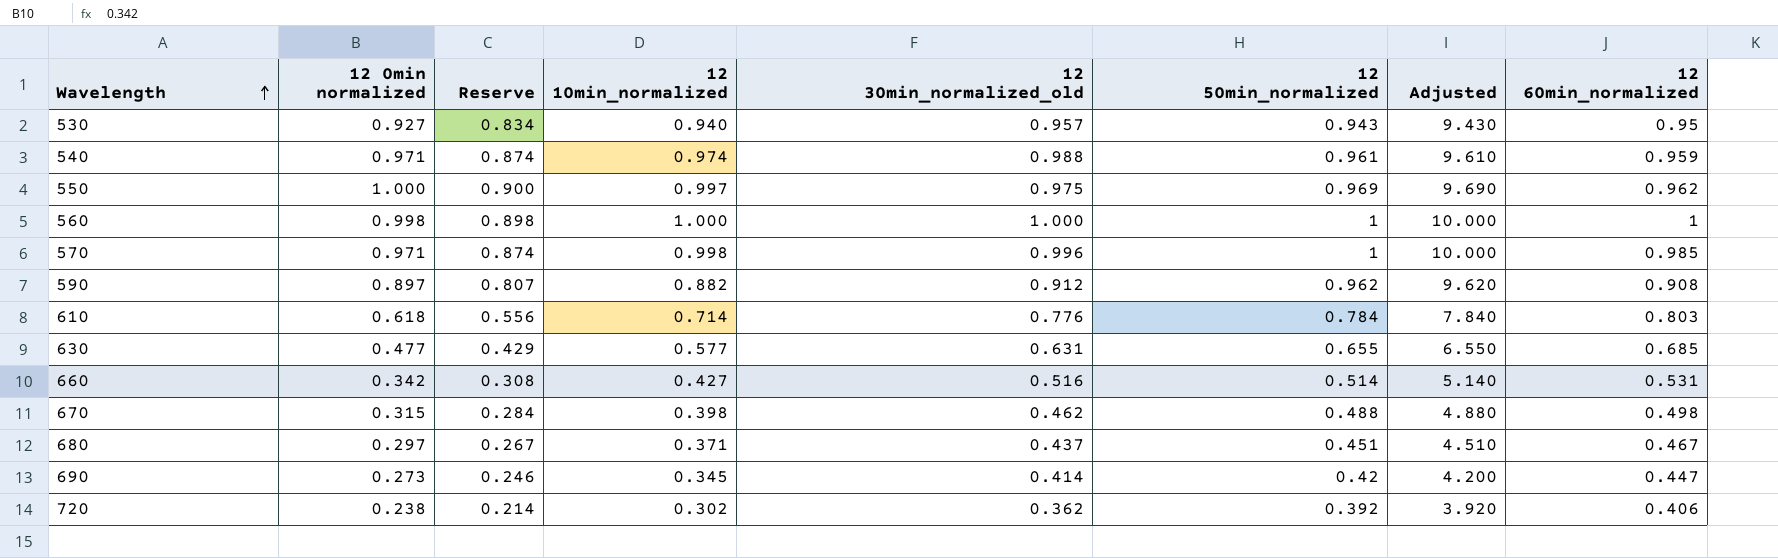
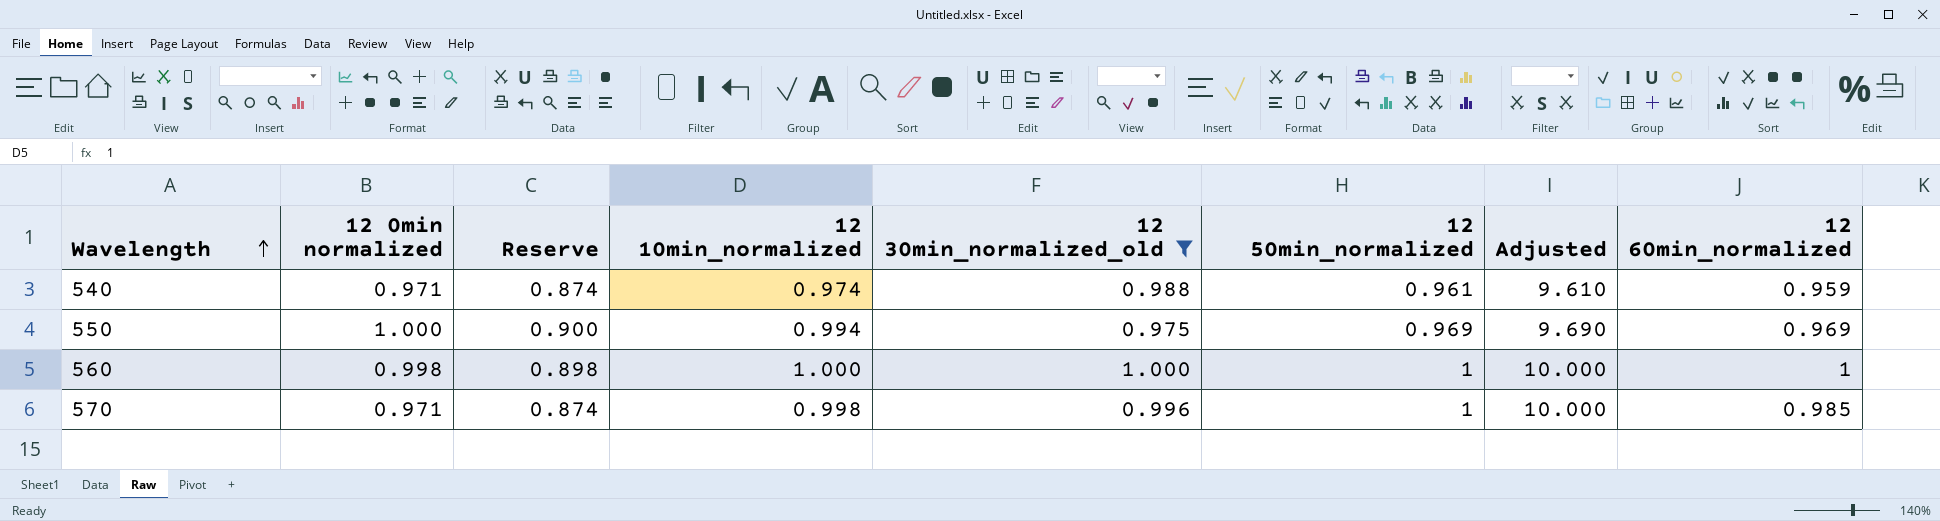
filter: none -> 12 30min_normalized_old >= 0.975
550 | 12 10min_normalized: 0.997 -> 0.994
550 | 12 60min_normalized: 0.962 -> 0.969

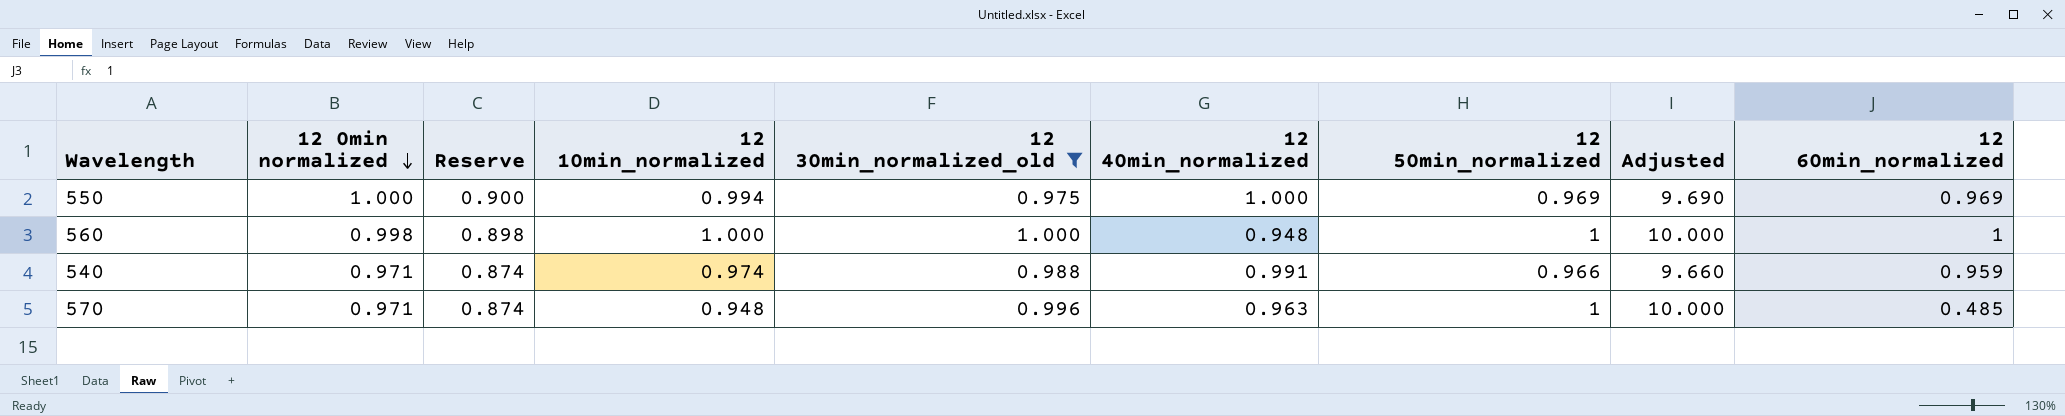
row order: Wavelength ascending -> 12 0min normalized descending
column 12 40min_normalized | position: none -> 6
540 | 12 50min_normalized: 0.961 -> 0.966
540 | Adjusted: 9.610 -> 9.660
570 | 12 10min_normalized: 0.998 -> 0.948
570 | 12 60min_normalized: 0.985 -> 0.485

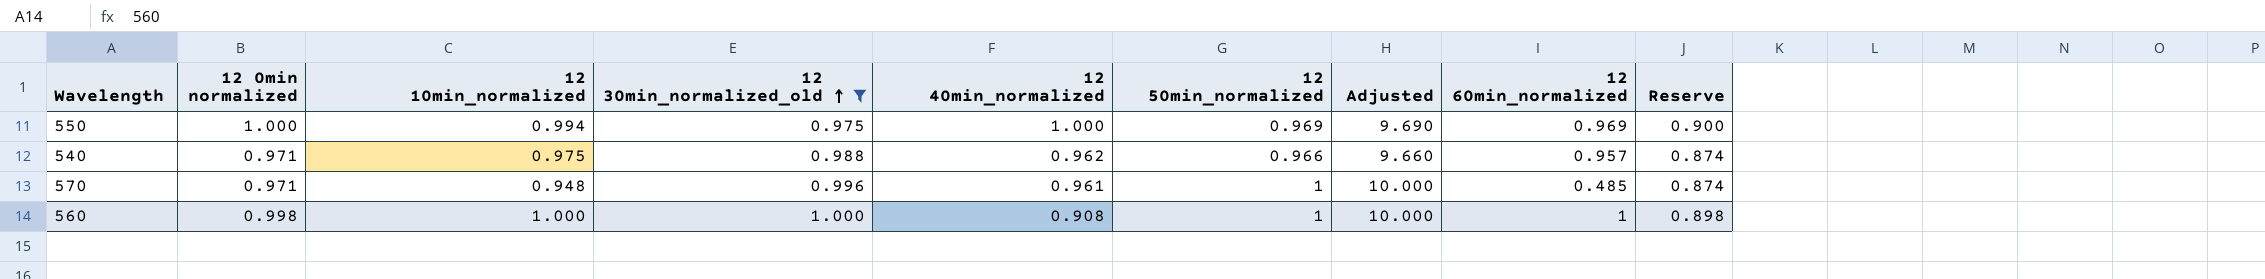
row order: 12 0min normalized descending -> 12 30min_normalized_old ascending
column Reserve | position: 3 -> 9
540 | 12 10min_normalized: 0.974 -> 0.975
540 | 12 40min_normalized: 0.991 -> 0.962
540 | 12 60min_normalized: 0.959 -> 0.957
570 | 12 40min_normalized: 0.963 -> 0.961
560 | 12 40min_normalized: 0.948 -> 0.908

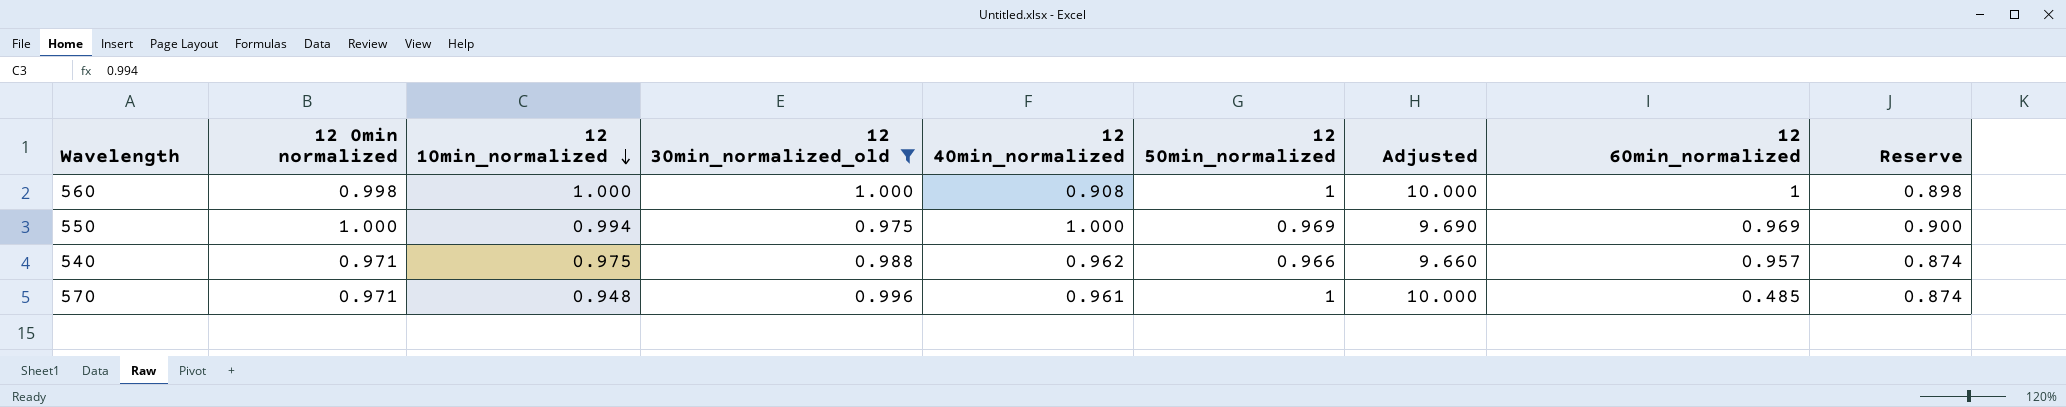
row order: 12 30min_normalized_old ascending -> 12 10min_normalized descending

